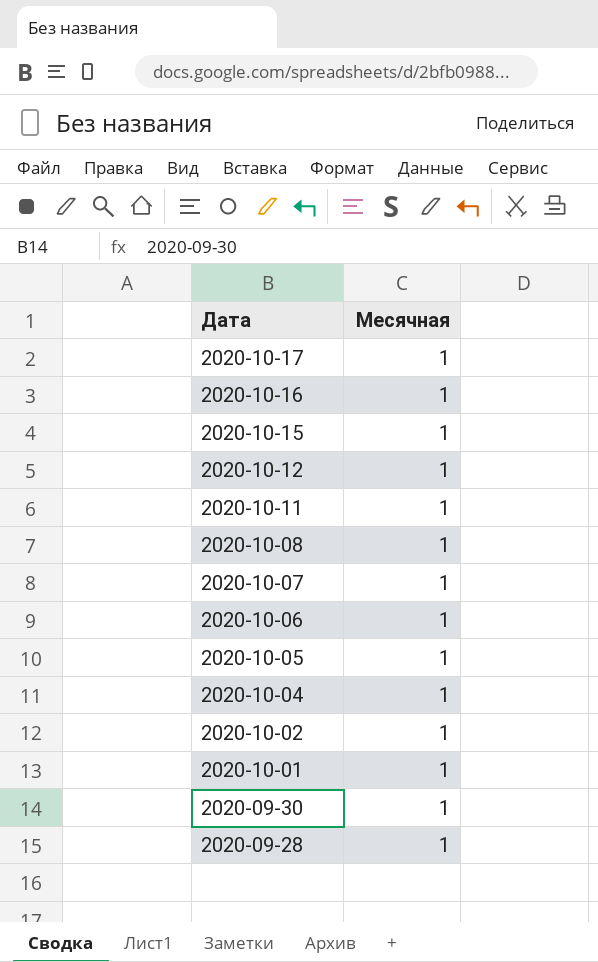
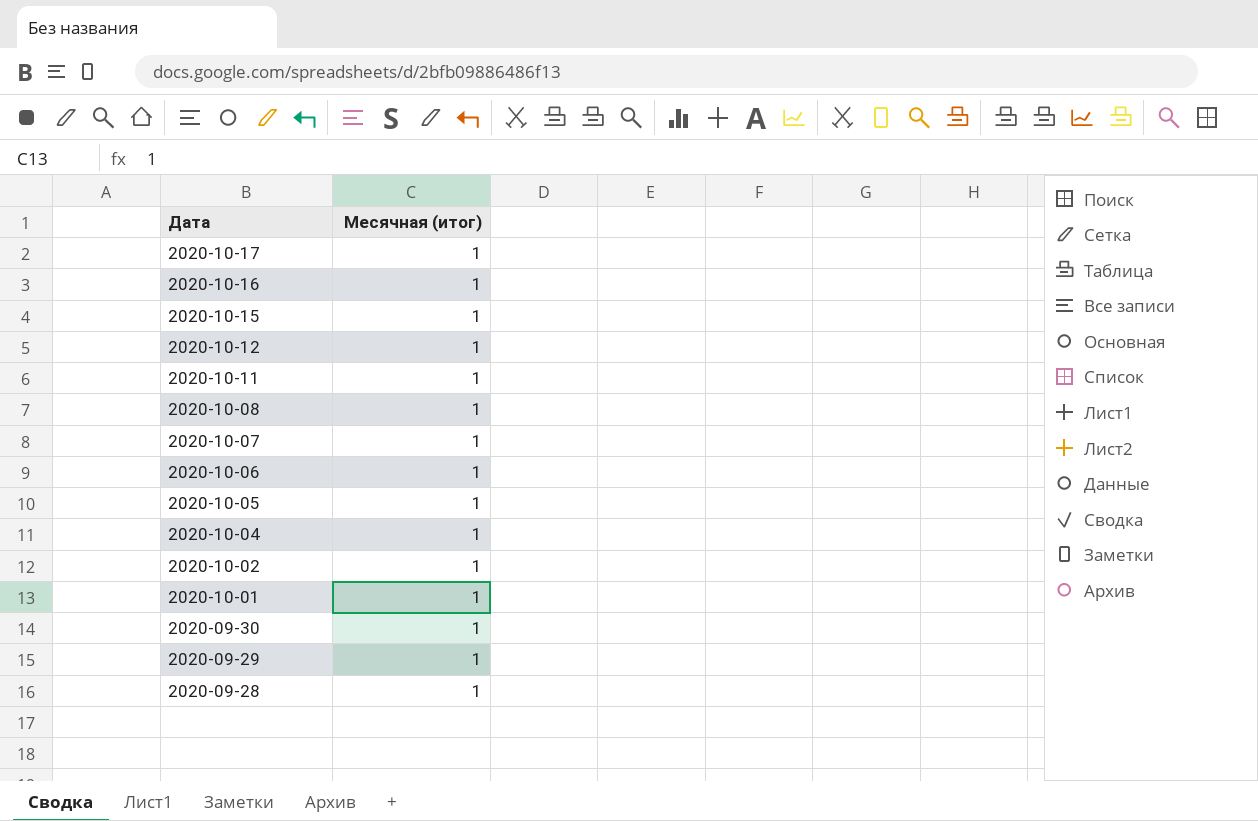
column name: Месячная -> Месячная (итог)
row 2020-09-29: none -> 1

